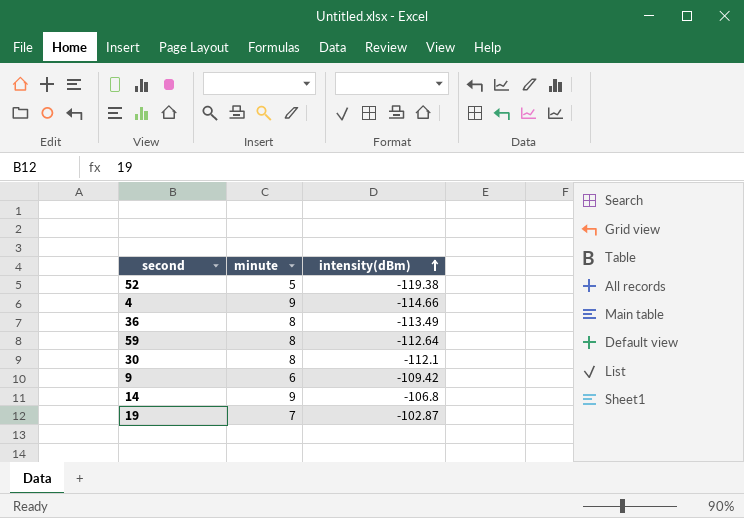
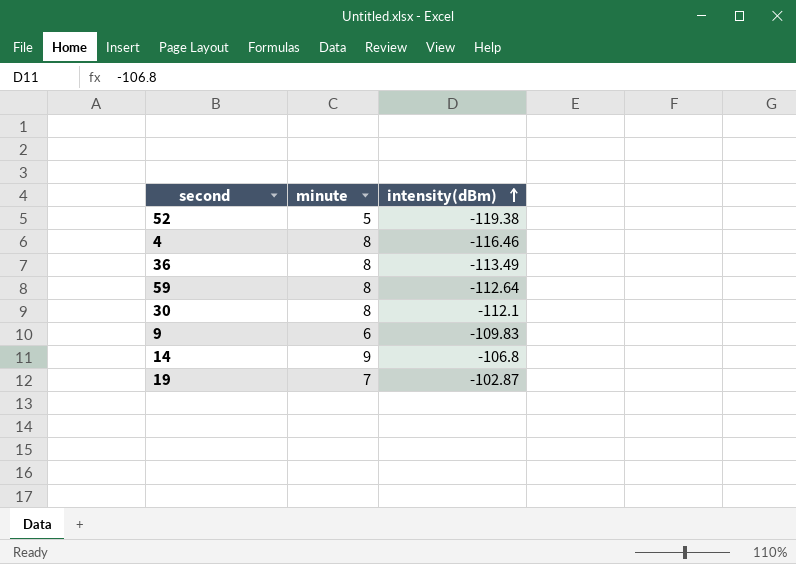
4 | minute: 9 -> 8
4 | intensity(dBm): -114.66 -> -116.46
9 | intensity(dBm): -109.42 -> -109.83

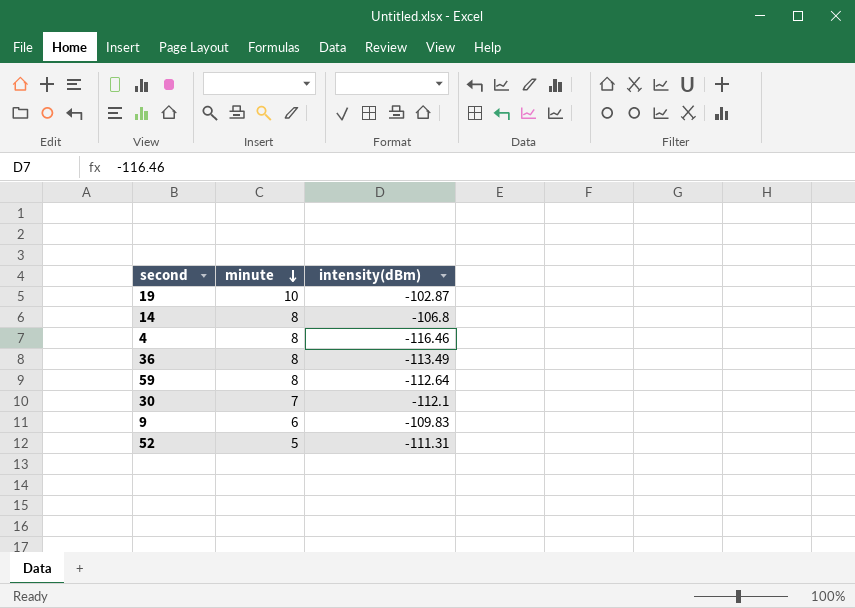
row order: intensity(dBm) ascending -> minute descending
19 | minute: 7 -> 10
14 | minute: 9 -> 8
30 | minute: 8 -> 7
52 | intensity(dBm): -119.38 -> -111.31

